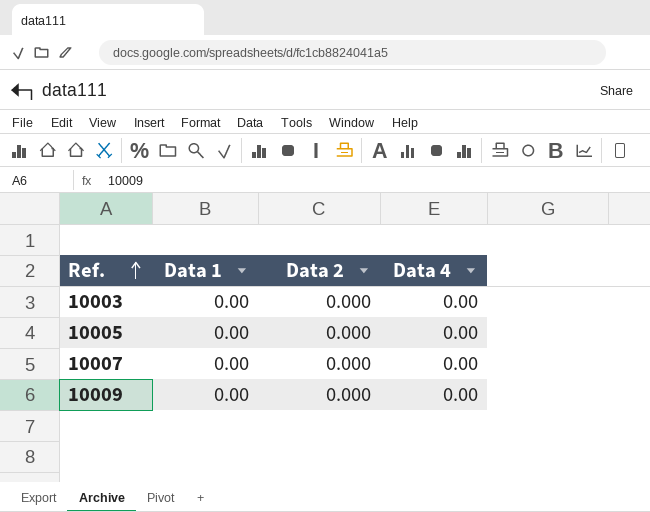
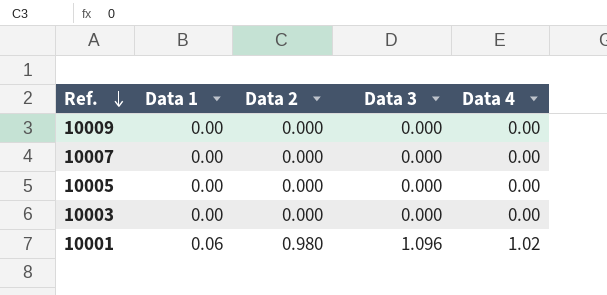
row order: Ref. ascending -> Ref. descending
column Data 3 | position: none -> 4
row 10001: none -> 0.06 | 0.980 | 1.096 | 1.02

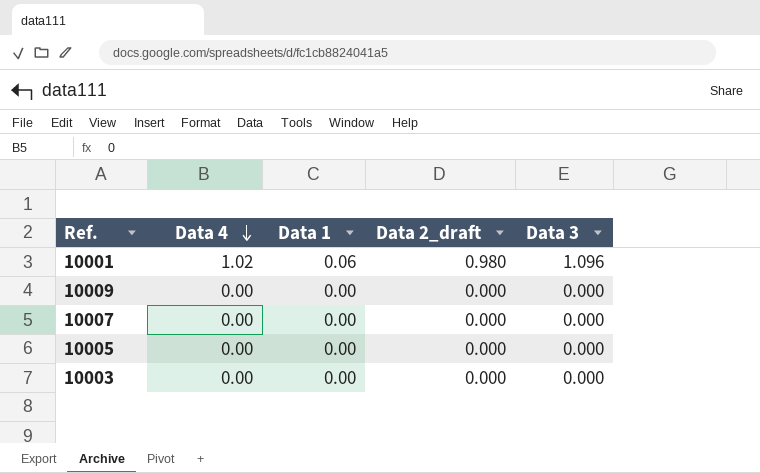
row order: Ref. descending -> Data 4 descending
column Data 4 | position: 5 -> 2
column name: Data 2 -> Data 2_draft

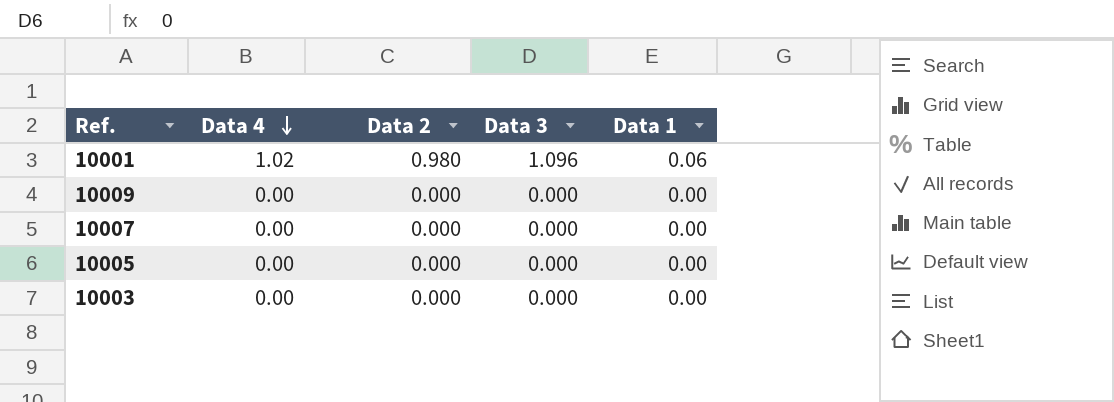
column name: Data 2_draft -> Data 2
column Data 1 | position: 3 -> 5

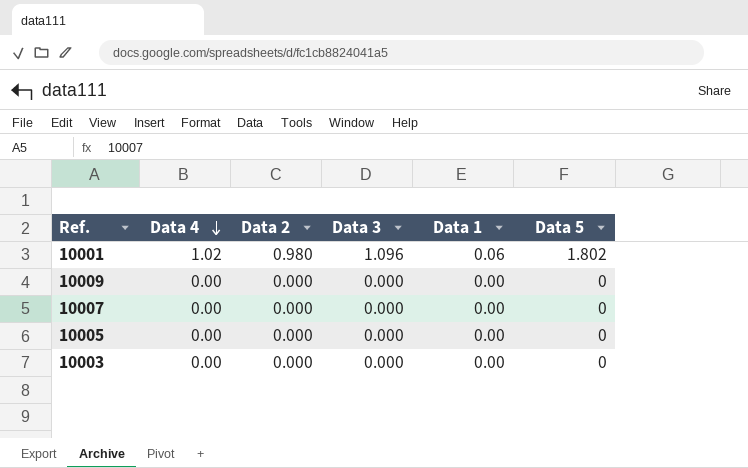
column Data 5 | position: none -> 6

